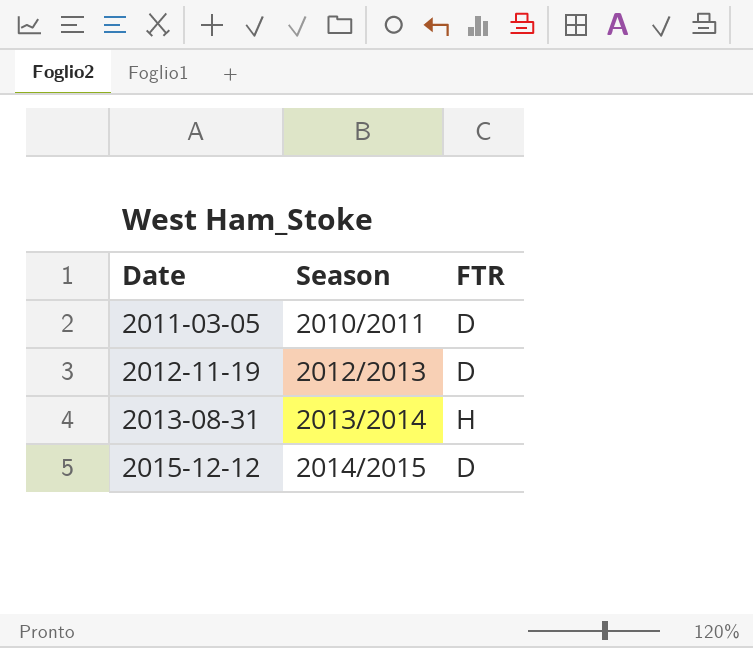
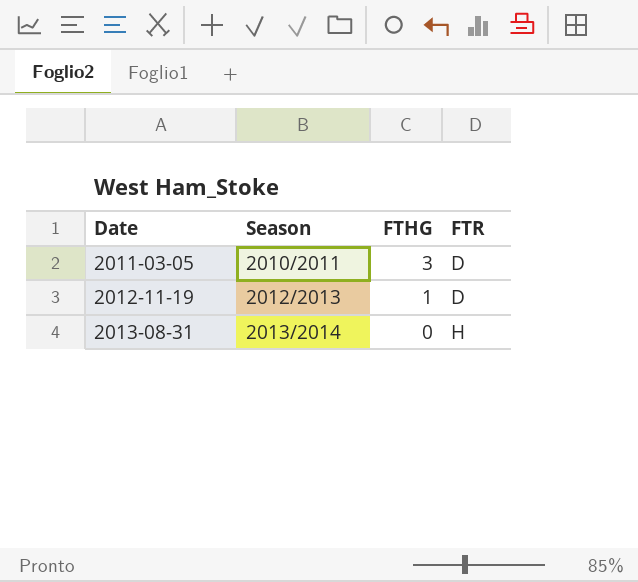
column FTHG | position: none -> 3
row 2015-12-12: 2014/2015 | D -> none

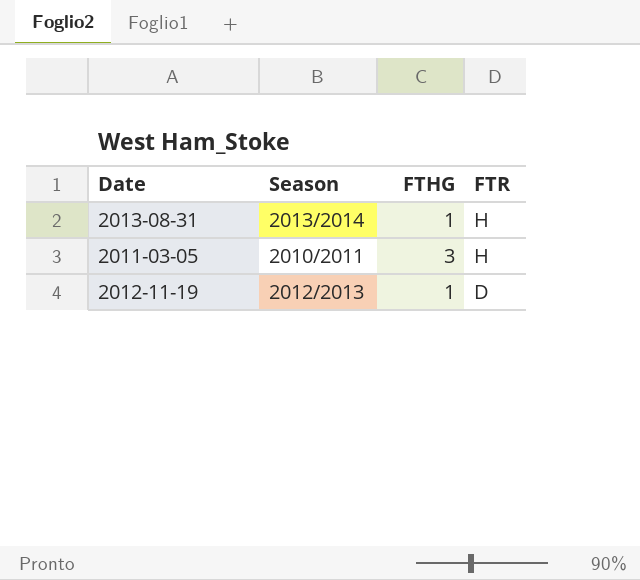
row order: Date ascending -> FTR descending
2013-08-31 | FTHG: 0 -> 1
2011-03-05 | FTR: D -> H

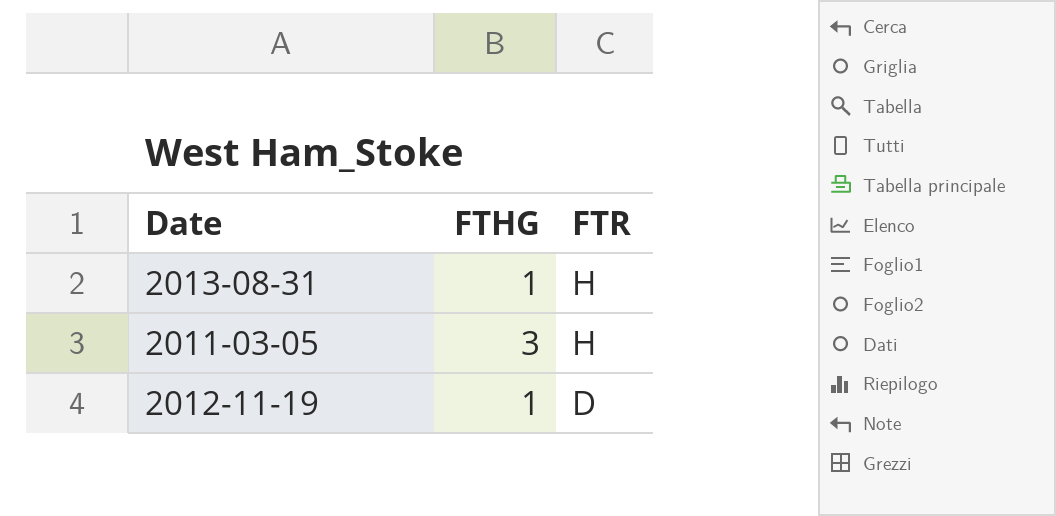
column Season | position: 2 -> none

